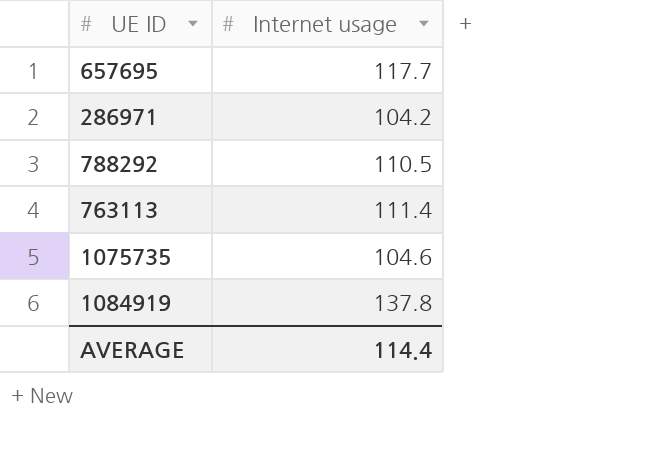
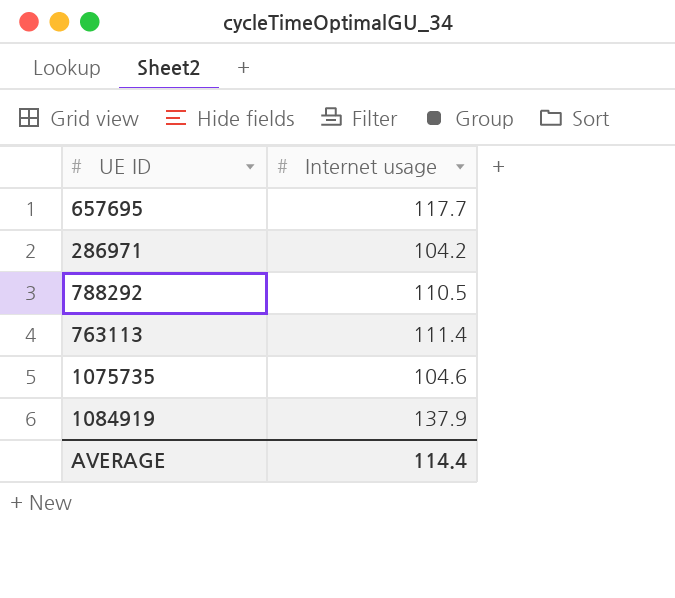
1084919 | Internet usage: 137.8 -> 137.9

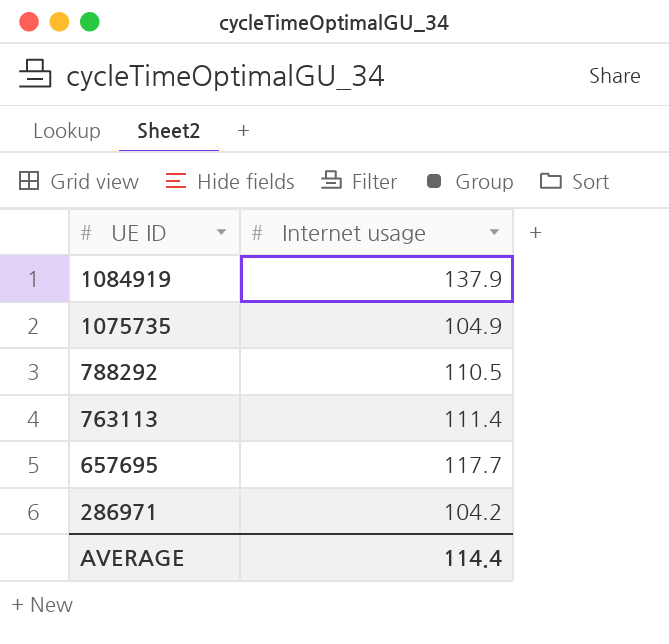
row order: none -> UE ID descending
1075735 | Internet usage: 104.6 -> 104.9

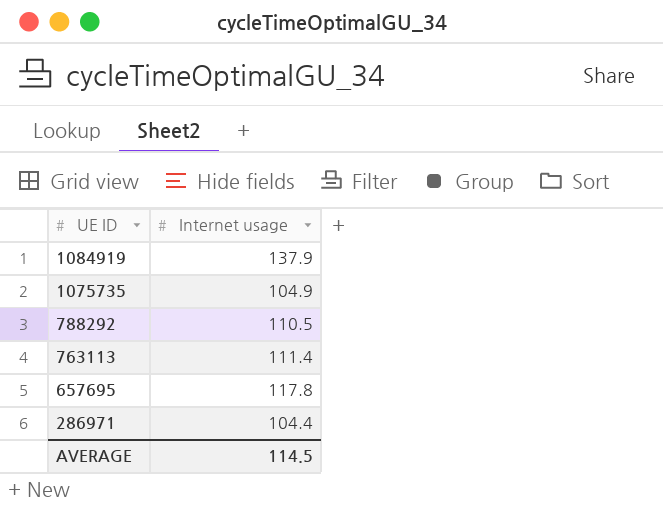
657695 | Internet usage: 117.7 -> 117.8
286971 | Internet usage: 104.2 -> 104.4
AVERAGE | Internet usage: 114.4 -> 114.5

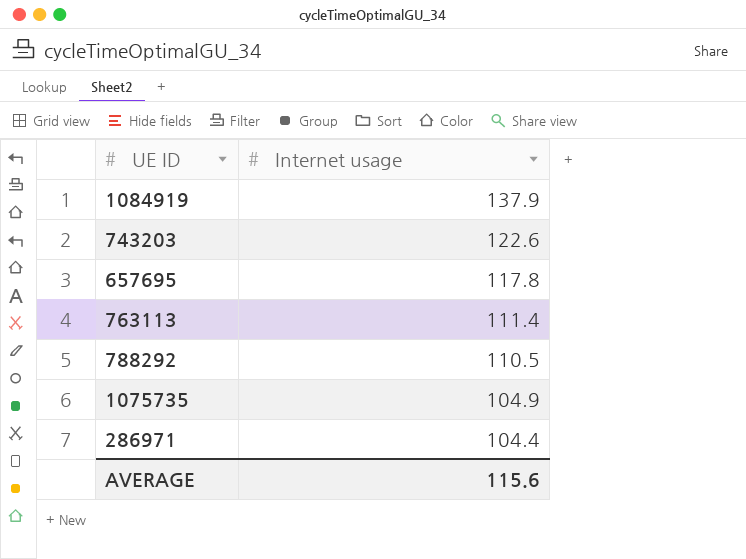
row order: UE ID descending -> Internet usage descending
row 743203: none -> 122.6
AVERAGE | Internet usage: 114.5 -> 115.6

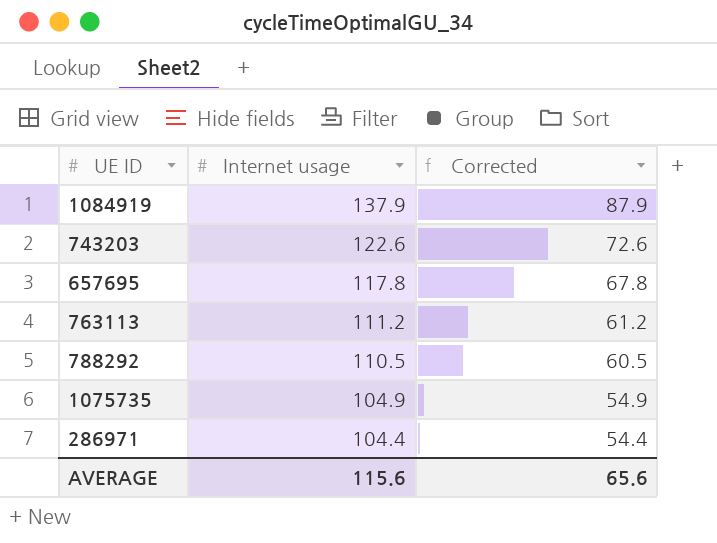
column Corrected | formula: none -> [Internet usage] - 50
763113 | Internet usage: 111.4 -> 111.2

